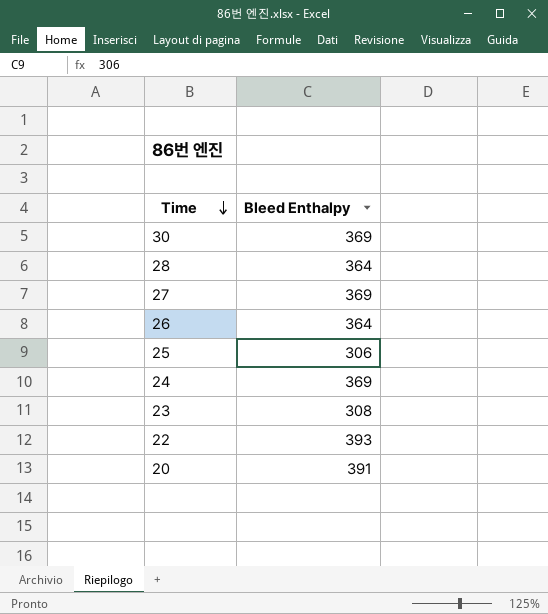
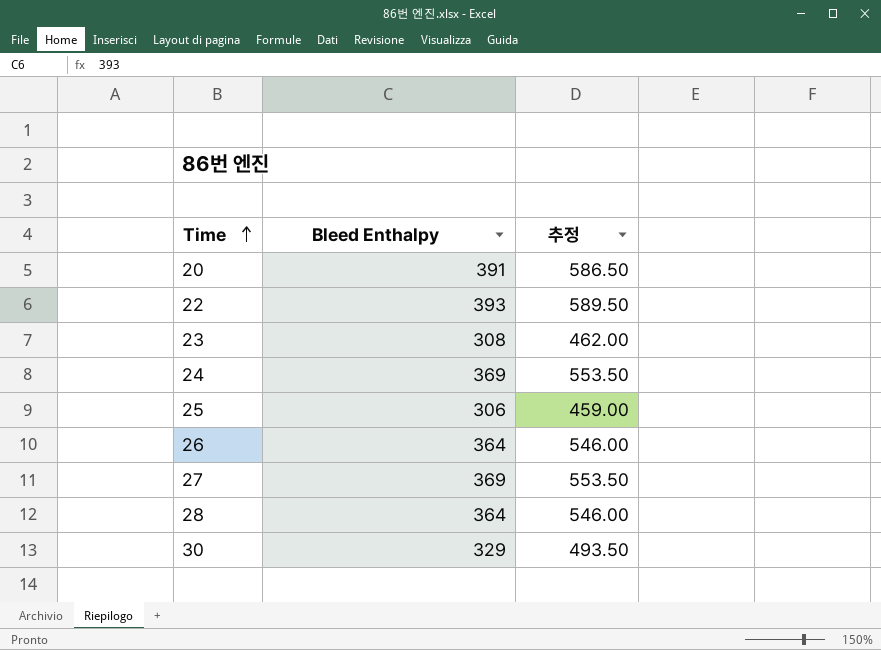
row order: Time descending -> Time ascending
column 추정 | formula: none -> [Bleed Enthalpy] * 1.5
30 | Bleed Enthalpy: 369 -> 329

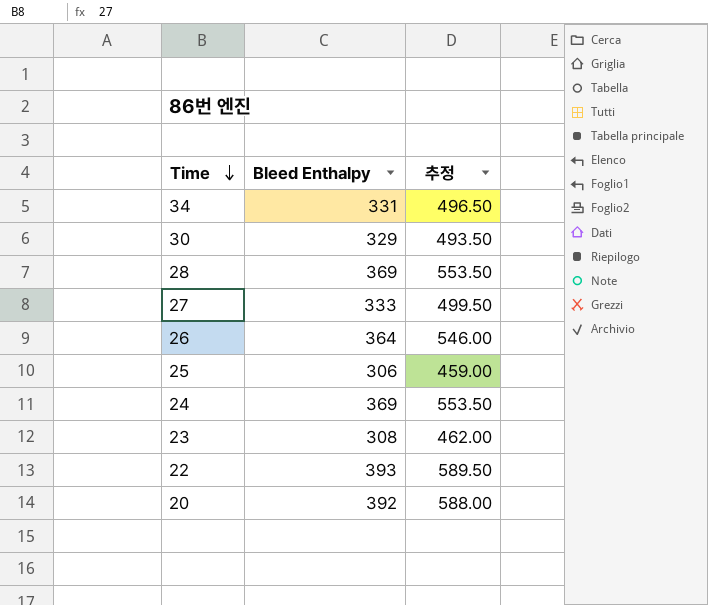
row order: Time ascending -> Time descending
row 34: none -> 331 | 496.50
28 | Bleed Enthalpy: 364 -> 369
28 | 추정: 546.00 -> 553.50
27 | Bleed Enthalpy: 369 -> 333
27 | 추정: 553.50 -> 499.50
20 | Bleed Enthalpy: 391 -> 392
20 | 추정: 586.50 -> 588.00

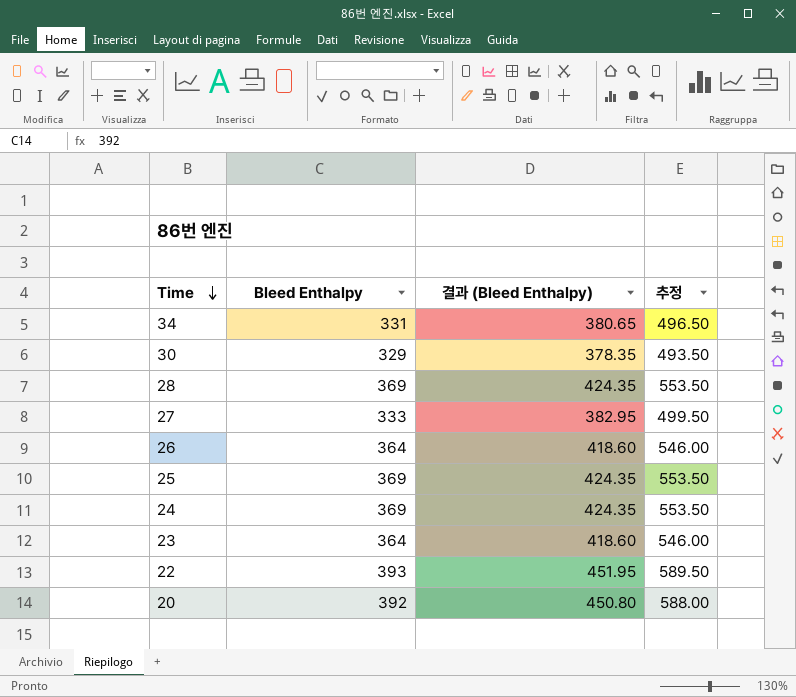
column 결과 (Bleed Enthalpy) | formula: none -> [Bleed Enthalpy] * 1.15
25 | Bleed Enthalpy: 306 -> 369
25 | 추정: 459.00 -> 553.50
23 | Bleed Enthalpy: 308 -> 364
23 | 추정: 462.00 -> 546.00

